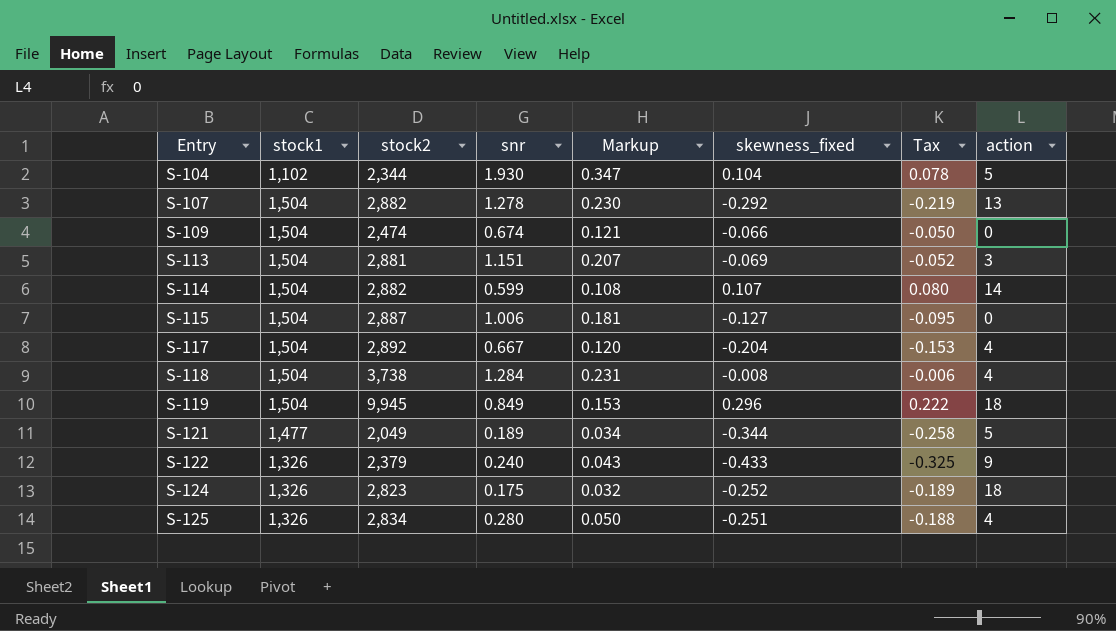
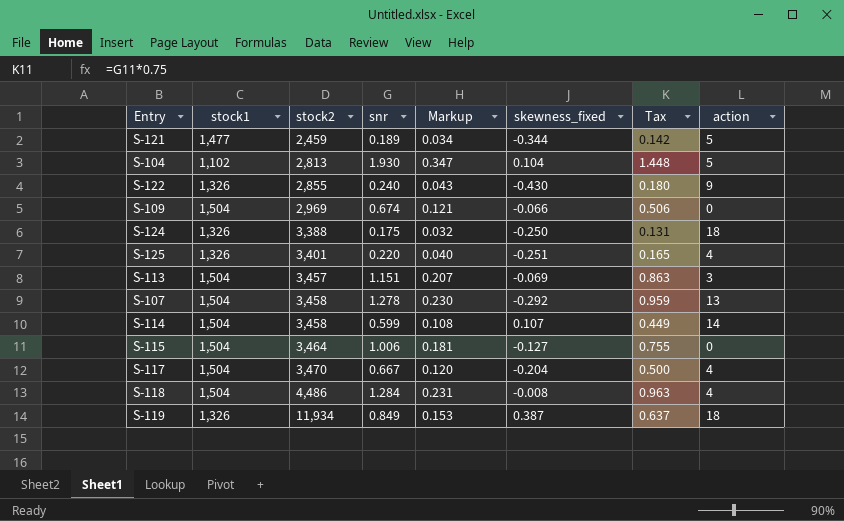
row order: Entry ascending -> stock2 ascending
column Tax | formula: [skewness_fixed] * 0.75 -> [snr] * 0.75
S-121 | stock2: 2,049 -> 2,459
S-104 | stock2: 2,344 -> 2,813
S-122 | stock2: 2,379 -> 2,855
S-122 | skewness_fixed: -0.433 -> -0.430
S-109 | stock2: 2,474 -> 2,969
S-124 | stock2: 2,823 -> 3,388
S-124 | skewness_fixed: -0.252 -> -0.250
S-125 | stock2: 2,834 -> 3,401
S-125 | snr: 0.280 -> 0.220
S-125 | Markup: 0.050 -> 0.040
S-113 | stock2: 2,881 -> 3,457
S-107 | stock2: 2,882 -> 3,458
S-114 | stock2: 2,882 -> 3,458
S-115 | stock2: 2,887 -> 3,464
S-117 | stock2: 2,892 -> 3,470
S-118 | stock2: 3,738 -> 4,486
S-119 | stock1: 1,504 -> 1,326
S-119 | stock2: 9,945 -> 11,934
S-119 | skewness_fixed: 0.296 -> 0.387

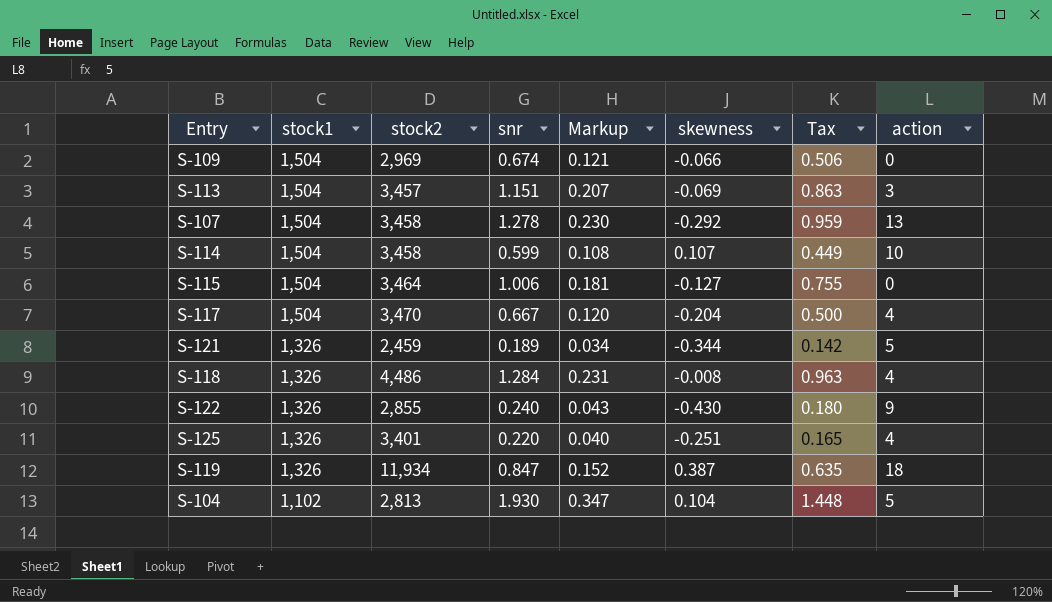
row order: stock2 ascending -> stock1 descending
column name: skewness_fixed -> skewness
row S-124: 1,326 | 3,388 | 0.175 | 0.032 | -0.250 | 0.131 | 18 -> none
S-114 | action: 14 -> 10
S-121 | stock1: 1,477 -> 1,326
S-118 | stock1: 1,504 -> 1,326
S-119 | snr: 0.849 -> 0.847
S-119 | Markup: 0.153 -> 0.152
S-119 | Tax: 0.637 -> 0.635

